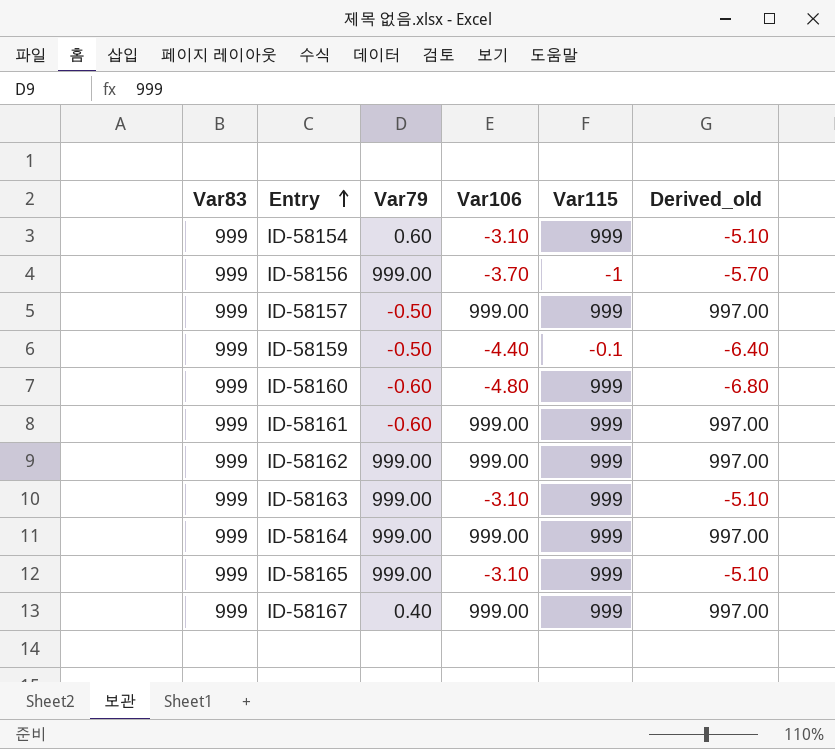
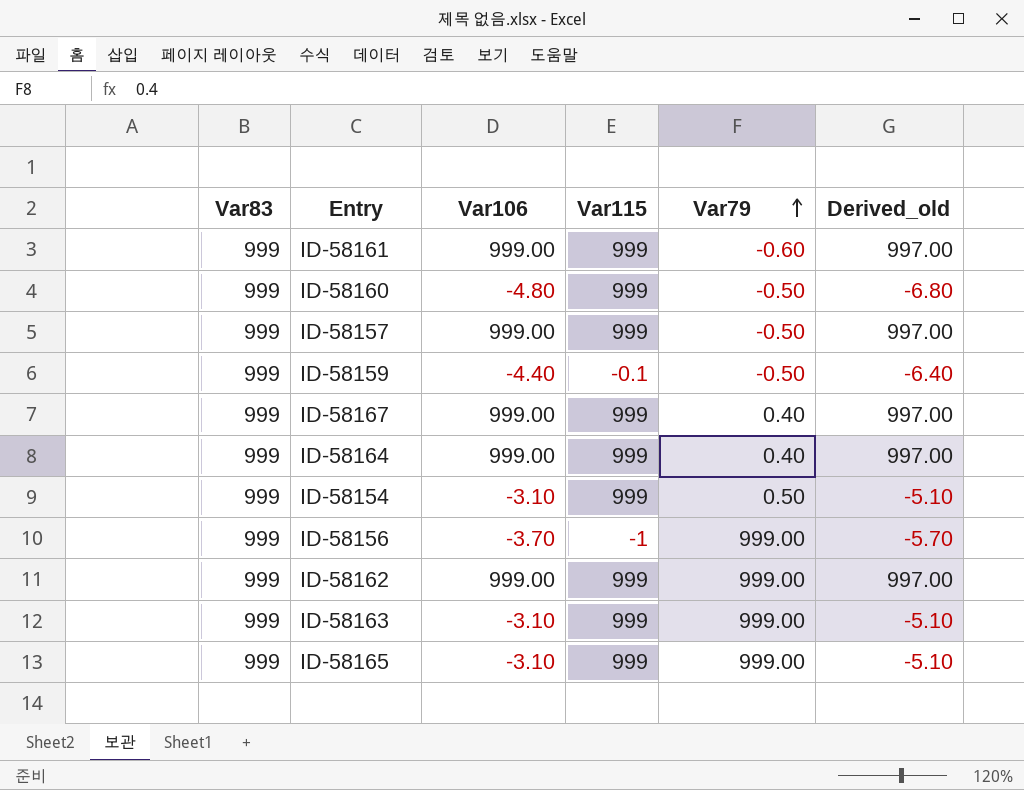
row order: Entry ascending -> Var79 ascending
column Var79 | position: 3 -> 5
ID-58160 | Var79: -0.60 -> -0.50
ID-58164 | Var79: 999.00 -> 0.40
ID-58154 | Var79: 0.60 -> 0.50

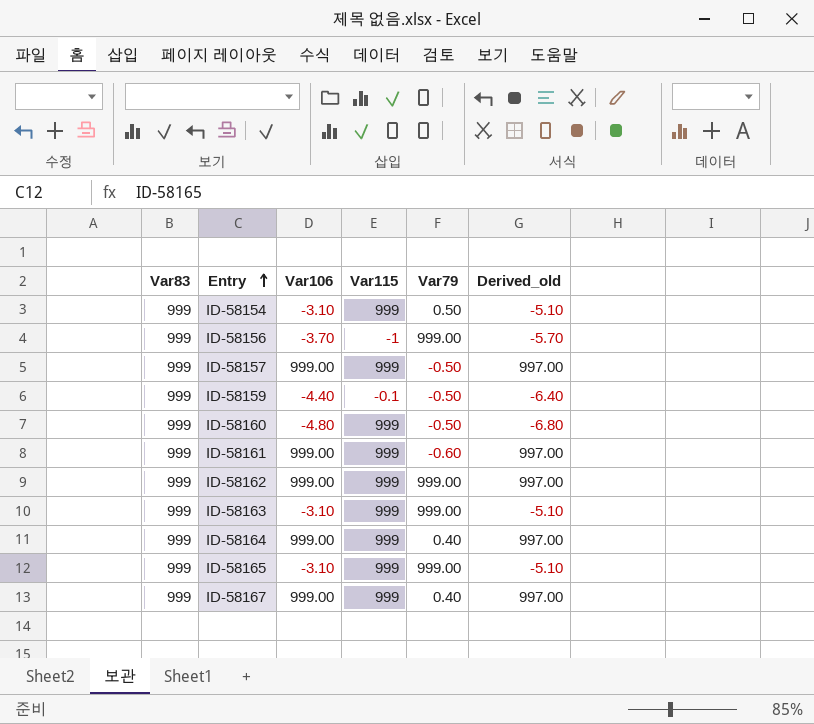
row order: Var79 ascending -> Entry ascending

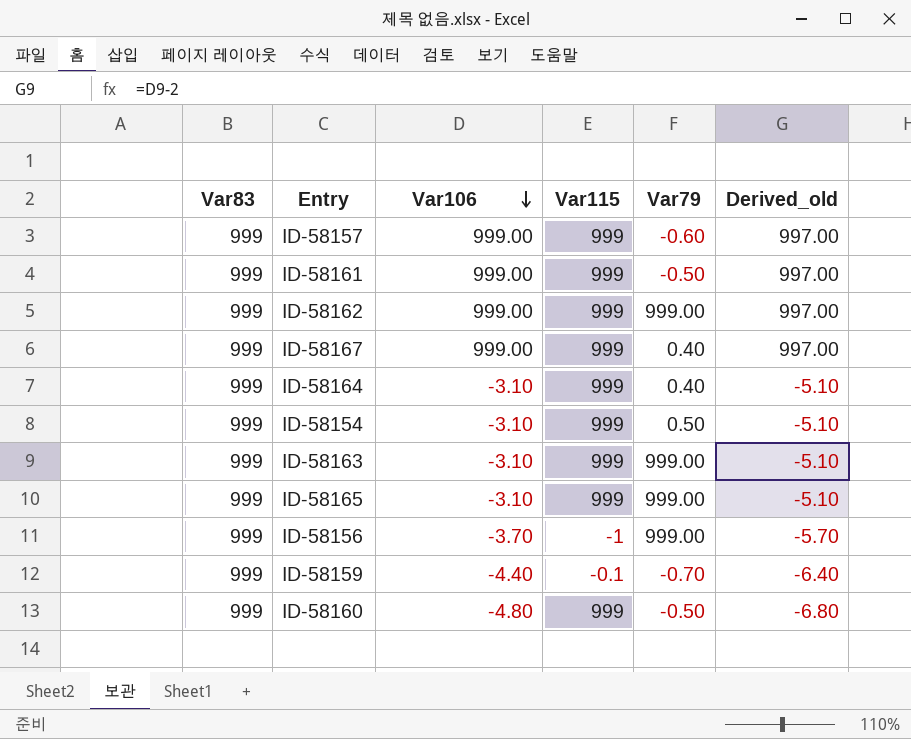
row order: Entry ascending -> Var106 descending
ID-58157 | Var79: -0.50 -> -0.60
ID-58161 | Var79: -0.60 -> -0.50
ID-58164 | Var106: 999.00 -> -3.10
ID-58164 | Derived_old: 997.00 -> -5.10
ID-58159 | Var79: -0.50 -> -0.70

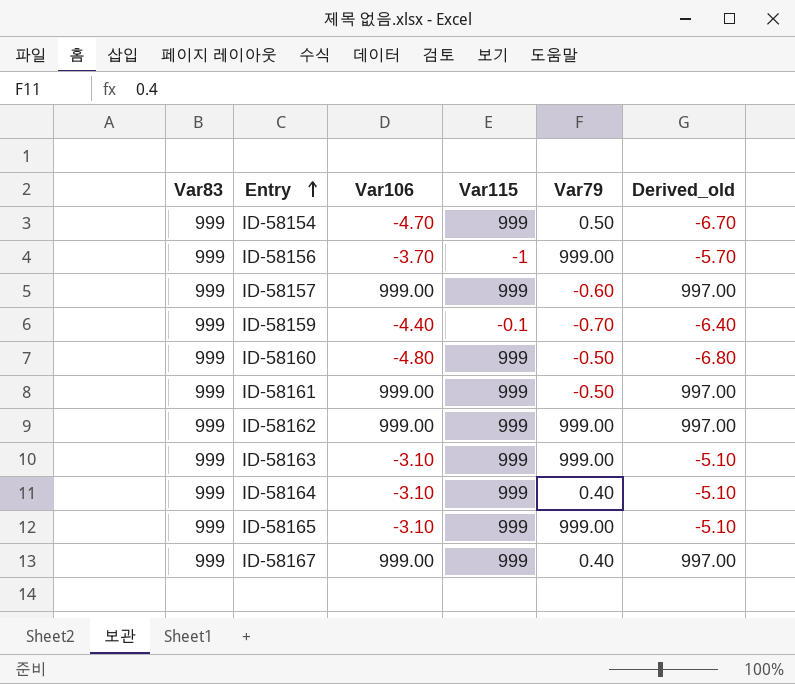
row order: Var106 descending -> Entry ascending
ID-58154 | Var106: -3.10 -> -4.70
ID-58154 | Derived_old: -5.10 -> -6.70

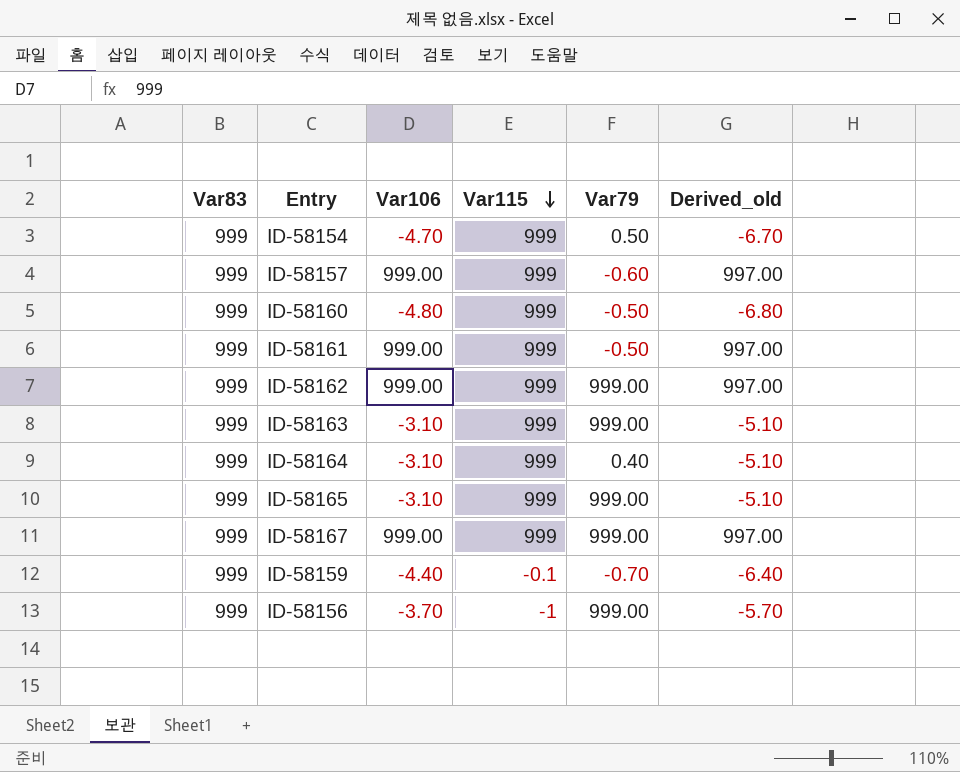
row order: Entry ascending -> Var115 descending
ID-58167 | Var79: 0.40 -> 999.00

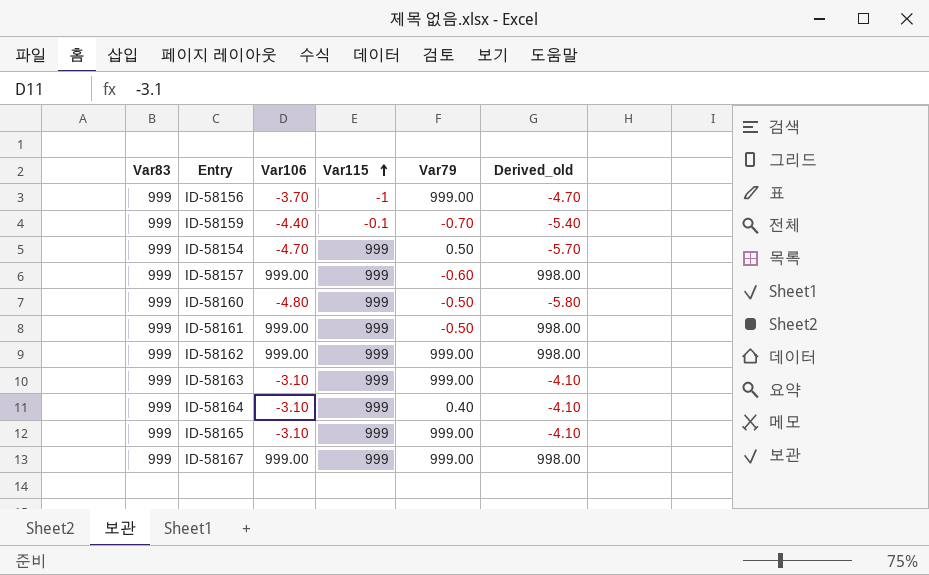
row order: Var115 descending -> Var115 ascending
column Derived_old | formula: [Var106] - 2 -> [Var106] - 1

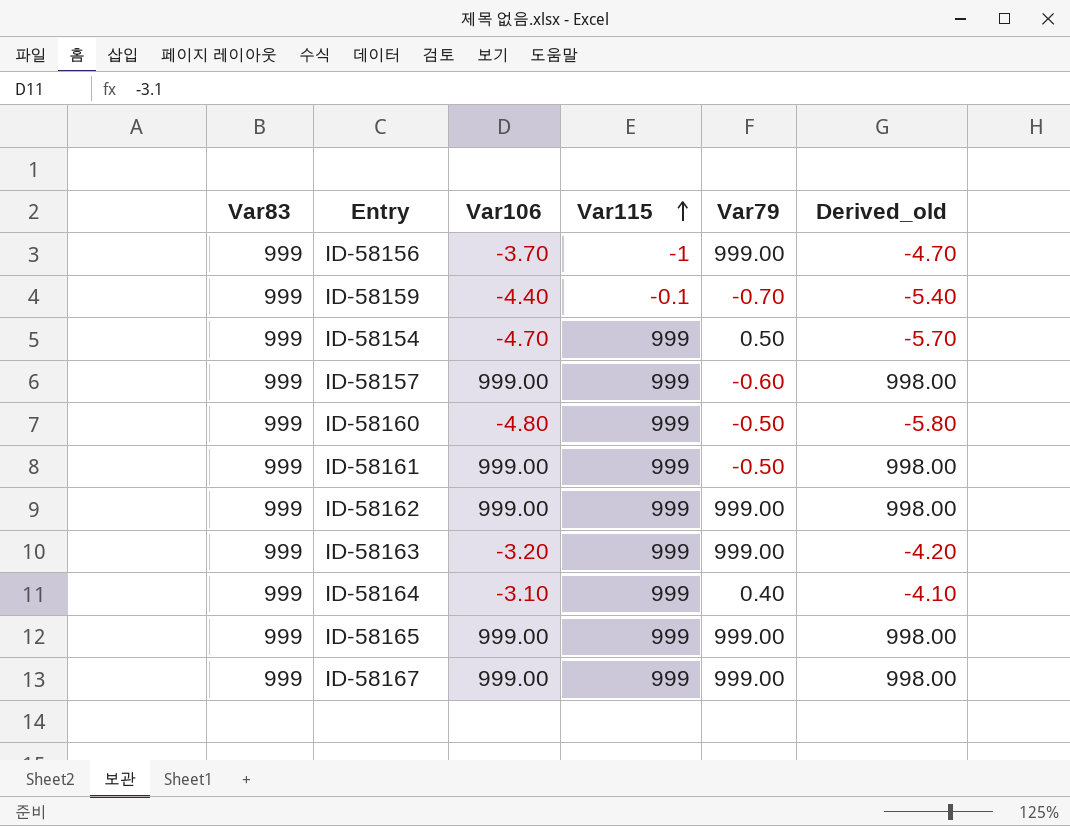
ID-58163 | Var106: -3.10 -> -3.20
ID-58163 | Derived_old: -4.10 -> -4.20
ID-58165 | Var106: -3.10 -> 999.00
ID-58165 | Derived_old: -4.10 -> 998.00

